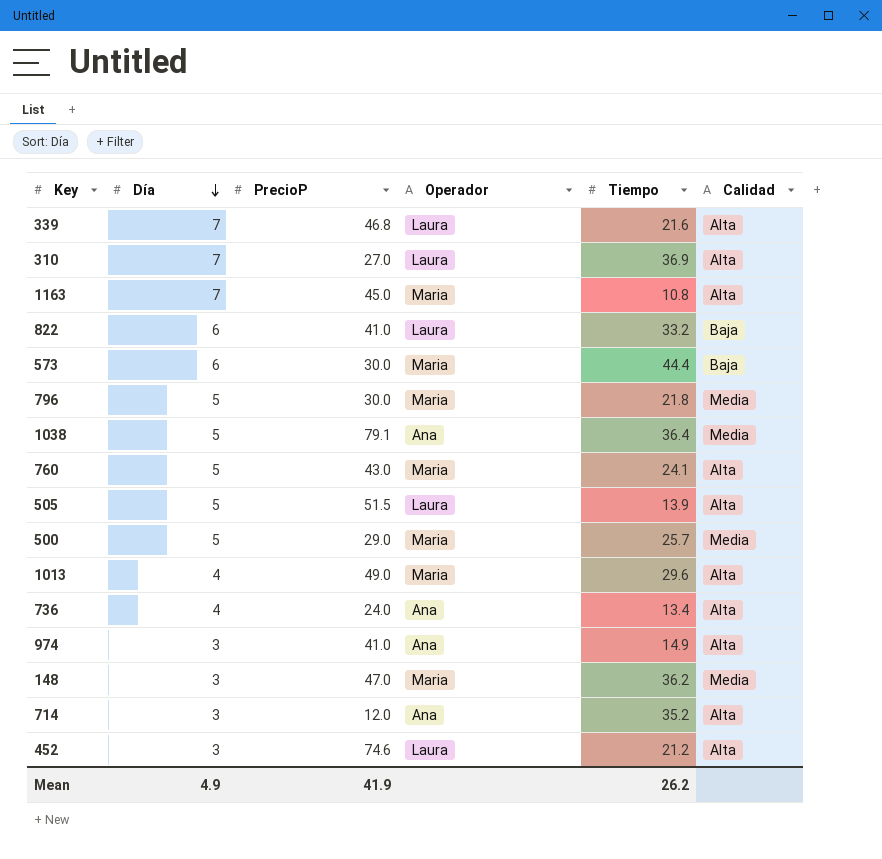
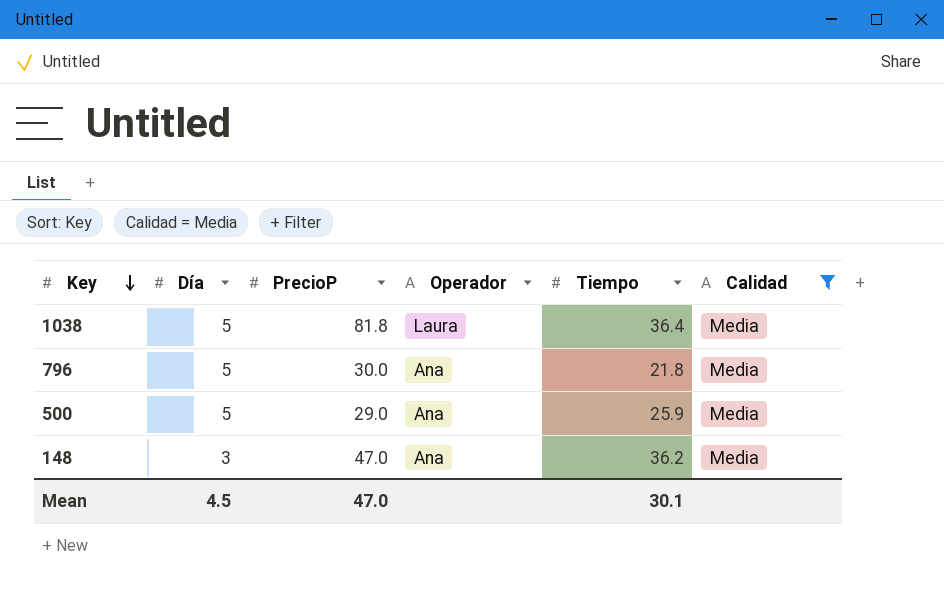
filter: none -> Calidad = Media
row order: Día descending -> Key descending
1038 | PrecioP: 79.1 -> 81.8
1038 | Operador: Ana -> Laura
796 | Operador: Maria -> Ana
500 | Operador: Maria -> Ana
500 | Tiempo: 25.7 -> 25.9
148 | Operador: Maria -> Ana
Mean | Día: 4.9 -> 4.5
Mean | PrecioP: 41.9 -> 47.0
Mean | Tiempo: 26.2 -> 30.1

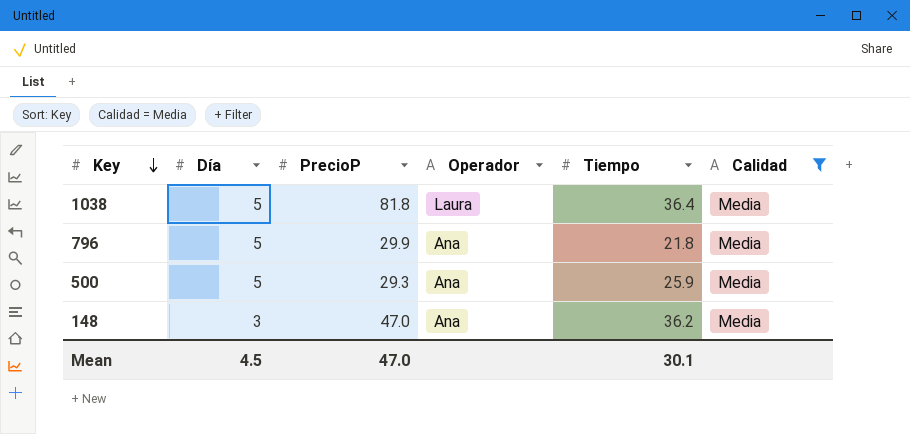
796 | PrecioP: 30.0 -> 29.9
500 | PrecioP: 29.0 -> 29.3

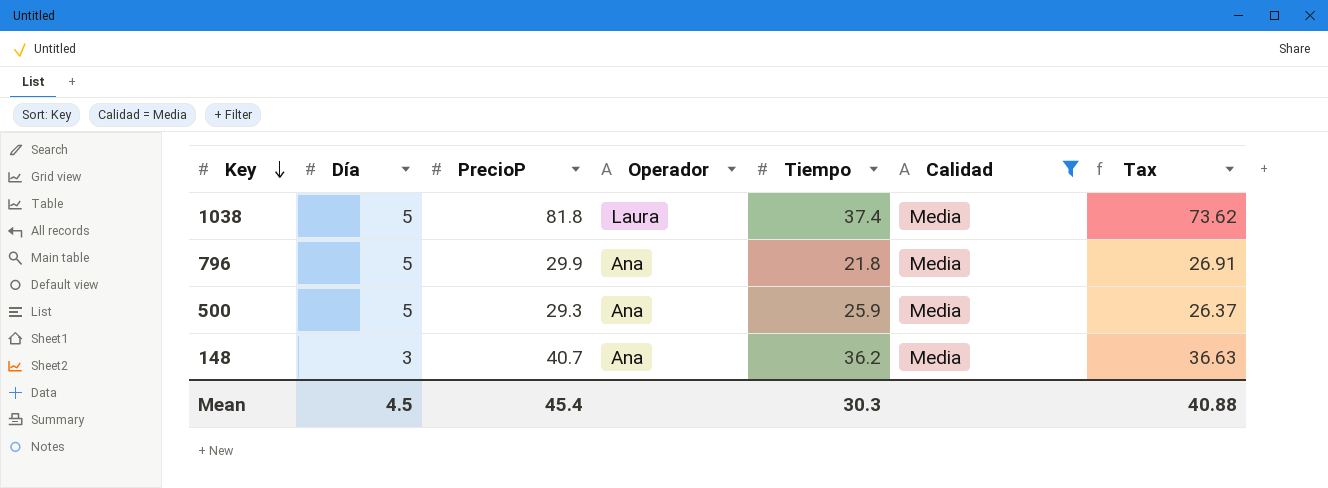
column Tax | formula: none -> [PrecioP] * 0.9
1038 | Tiempo: 36.4 -> 37.4
148 | PrecioP: 47.0 -> 40.7
Mean | PrecioP: 47.0 -> 45.4
Mean | Tiempo: 30.1 -> 30.3

